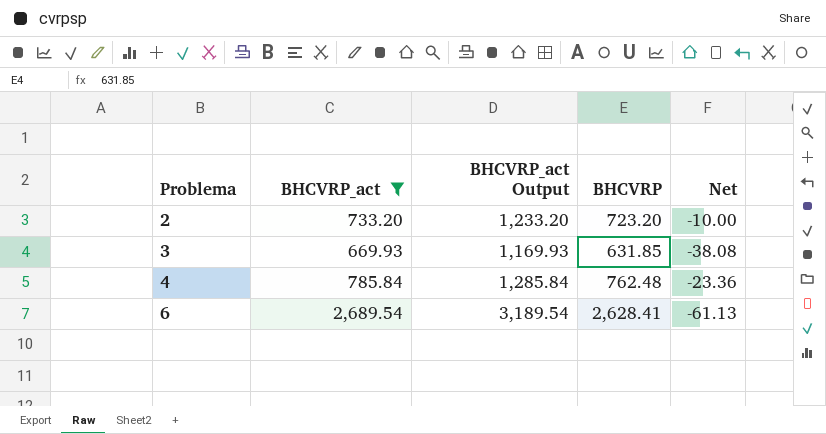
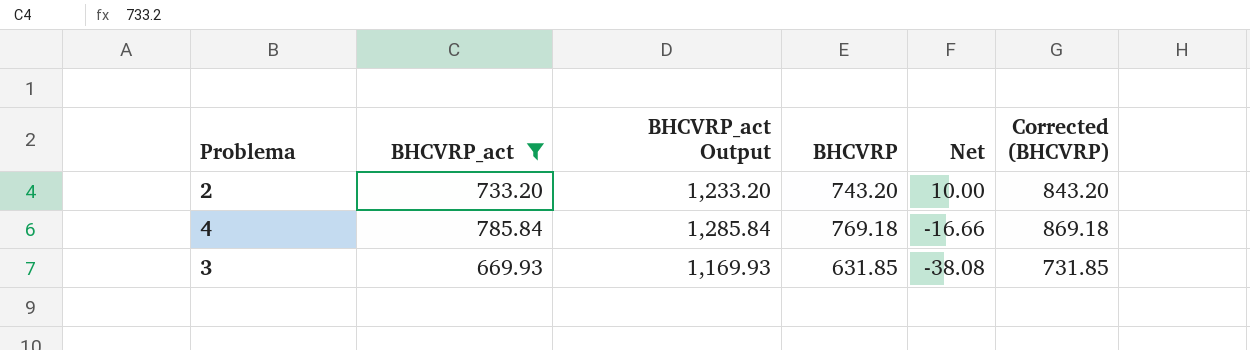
row order: Problema ascending -> Net descending
column Corrected (BHCVRP) | formula: none -> [BHCVRP] + 100
row 6: 2,689.54 | 3,189.54 | 2,628.41 | -61.13 -> none
2 | BHCVRP: 723.20 -> 743.20
2 | Net: -10.00 -> 10.00
4 | BHCVRP: 762.48 -> 769.18
4 | Net: -23.36 -> -16.66

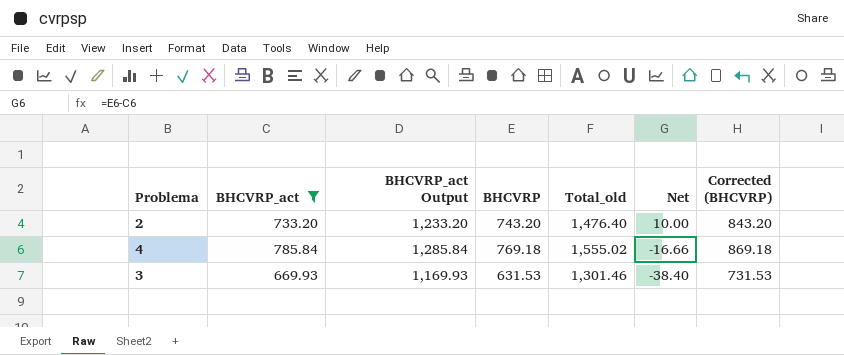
column Total_old | formula: none -> [BHCVRP_act] + [BHCVRP]
3 | BHCVRP: 631.85 -> 631.53
3 | Net: -38.08 -> -38.40
3 | Corrected (BHCVRP): 731.85 -> 731.53

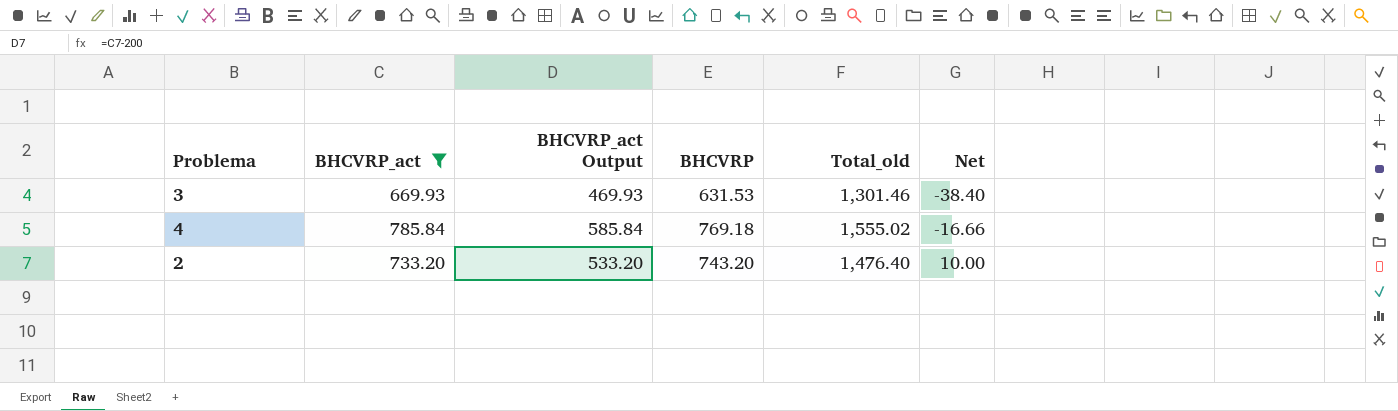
row order: Net descending -> Net ascending
column Corrected (BHCVRP) | formula: [BHCVRP] + 100 -> none
column BHCVRP_act Output | formula: [BHCVRP_act] + 500 -> [BHCVRP_act] - 200

